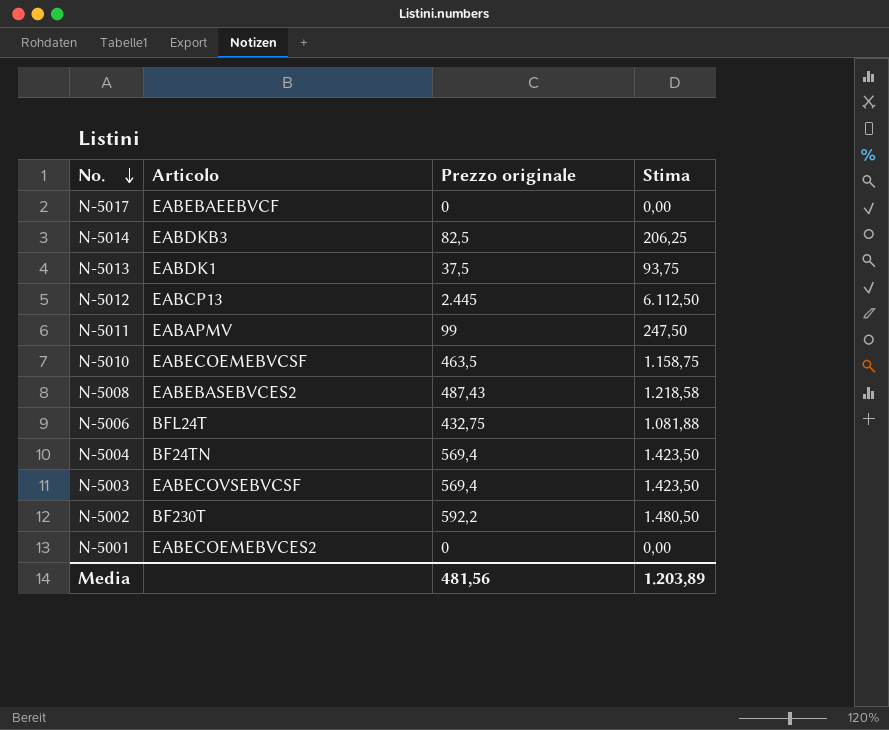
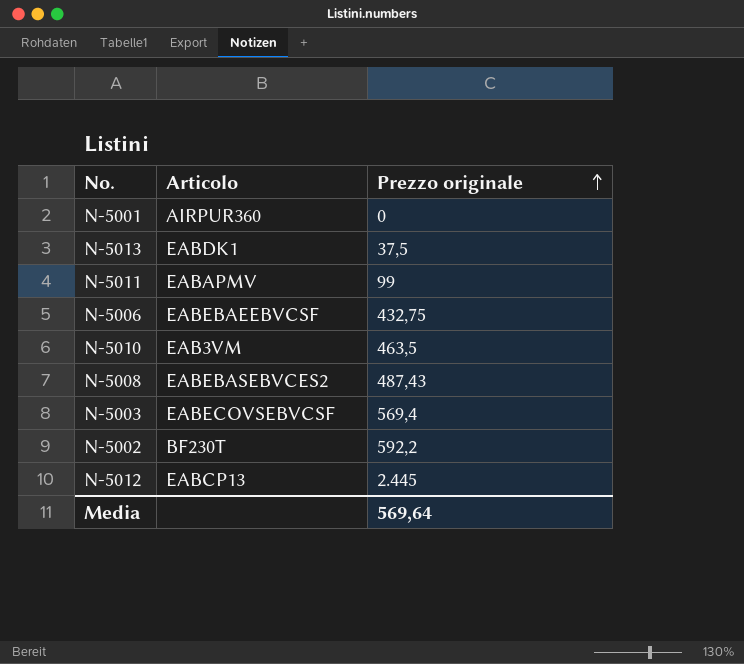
row order: No. descending -> Prezzo originale ascending
column Stima | formula: [Prezzo originale] * 2,5 -> none
row N-5017: EABEBAEEBVCF | 0 | 0,00 -> none
row N-5014: EABDKB3 | 82,5 | 206,25 -> none
row N-5004: BF24TN | 569,4 | 1.423,50 -> none
N-5001 | Articolo: EABECOEMEBVCES2 -> AIRPUR360
N-5006 | Articolo: BFL24T -> EABEBAEEBVCSF
N-5010 | Articolo: EABECOEMEBVCSF -> EAB3VM
Media | Prezzo originale: 481,56 -> 569,64

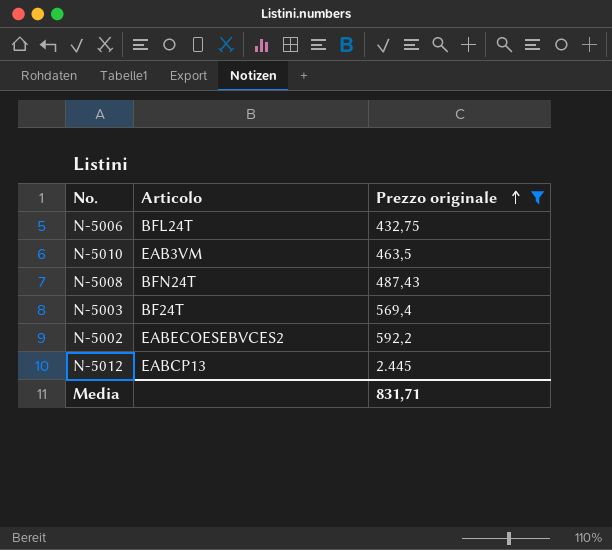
filter: none -> Prezzo originale >= 432,75
N-5006 | Articolo: EABEBAEEBVCSF -> BFL24T
N-5008 | Articolo: EABEBASEBVCES2 -> BFN24T
N-5003 | Articolo: EABECOVSEBVCSF -> BF24T
N-5002 | Articolo: BF230T -> EABECOESEBVCES2
Media | Prezzo originale: 569,64 -> 831,71

